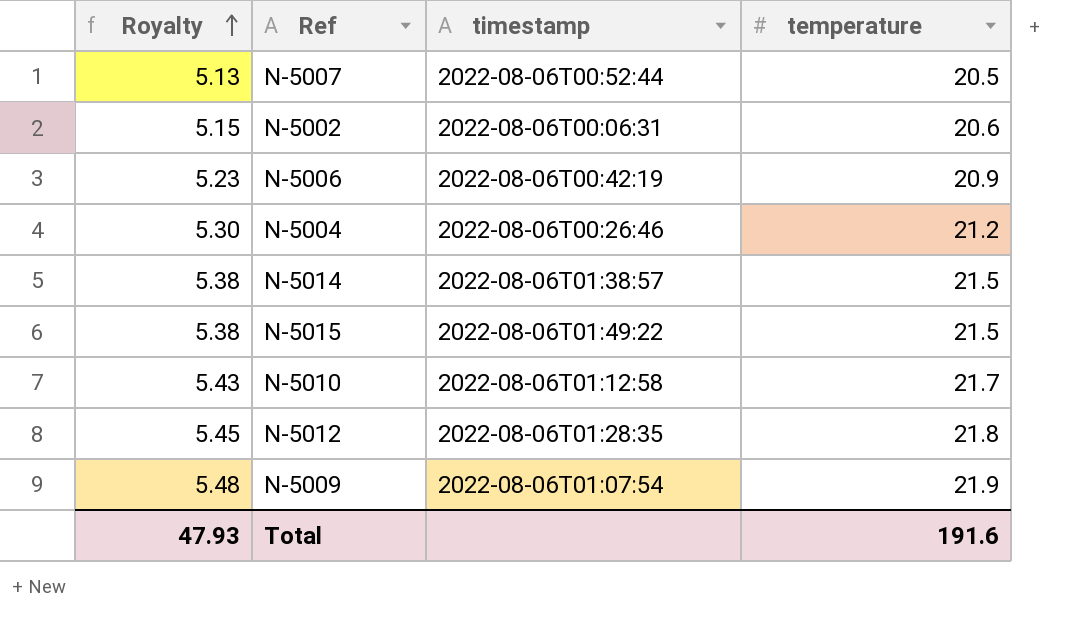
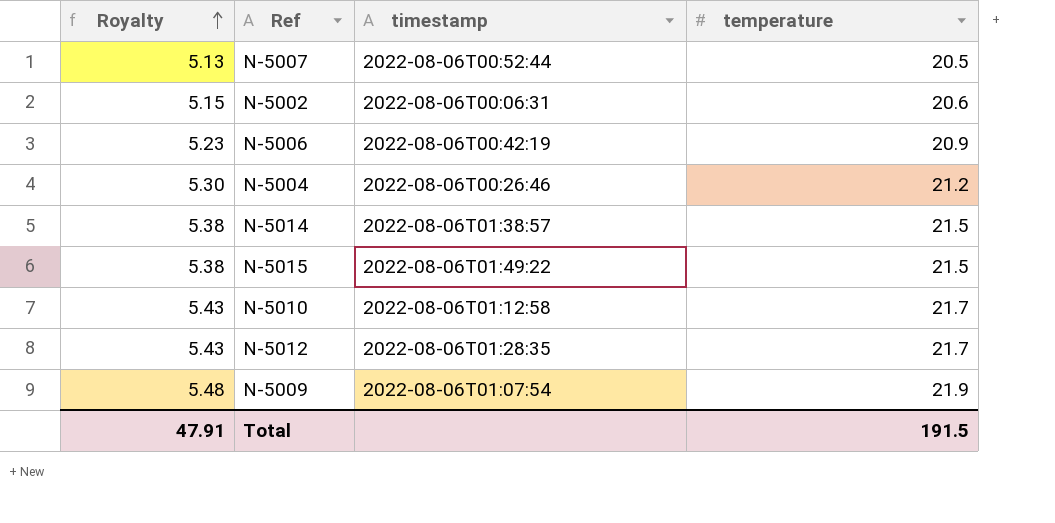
N-5012 | Royalty: 5.45 -> 5.43
N-5012 | temperature: 21.8 -> 21.7
Total | Royalty: 47.93 -> 47.91
Total | temperature: 191.6 -> 191.5

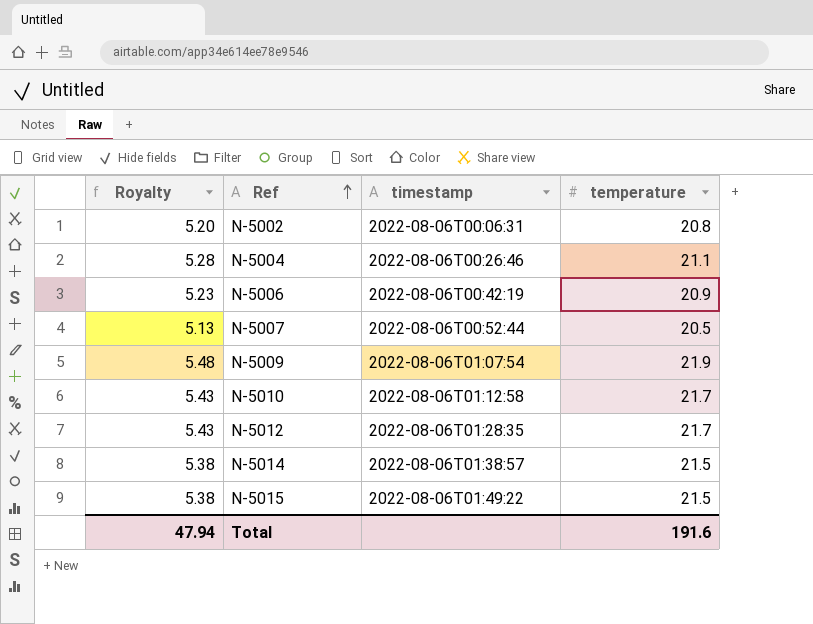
row order: Royalty ascending -> Ref ascending
N-5002 | Royalty: 5.15 -> 5.20
N-5002 | temperature: 20.6 -> 20.8
N-5004 | Royalty: 5.30 -> 5.28
N-5004 | temperature: 21.2 -> 21.1
Total | Royalty: 47.91 -> 47.94
Total | temperature: 191.5 -> 191.6

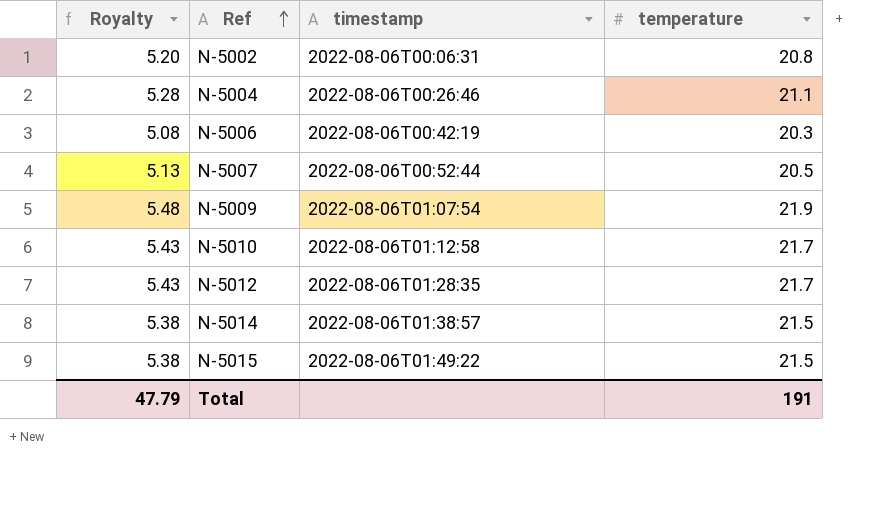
N-5006 | Royalty: 5.23 -> 5.08
N-5006 | temperature: 20.9 -> 20.3
Total | Royalty: 47.94 -> 47.79
Total | temperature: 191.6 -> 191

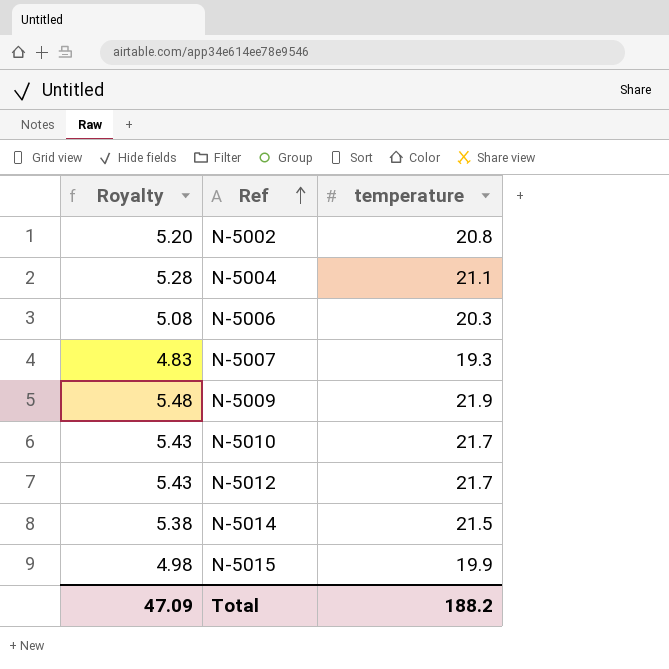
column timestamp | position: 3 -> none
N-5007 | Royalty: 5.13 -> 4.83
N-5007 | temperature: 20.5 -> 19.3
N-5015 | Royalty: 5.38 -> 4.98
N-5015 | temperature: 21.5 -> 19.9
Total | Royalty: 47.79 -> 47.09
Total | temperature: 191 -> 188.2

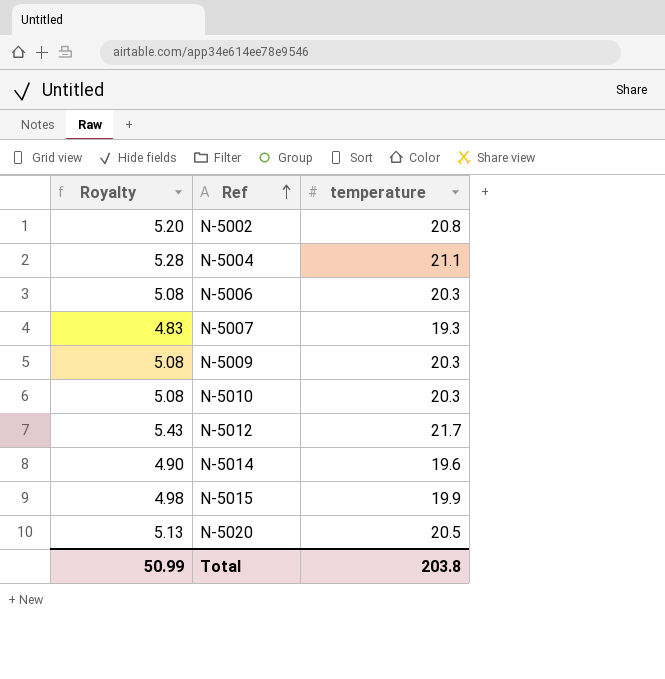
N-5009 | Royalty: 5.48 -> 5.08
N-5009 | temperature: 21.9 -> 20.3
N-5010 | Royalty: 5.43 -> 5.08
N-5010 | temperature: 21.7 -> 20.3
N-5014 | Royalty: 5.38 -> 4.90
N-5014 | temperature: 21.5 -> 19.6
row N-5020: none -> 5.13 | 20.5
Total | Royalty: 47.09 -> 50.99
Total | temperature: 188.2 -> 203.8

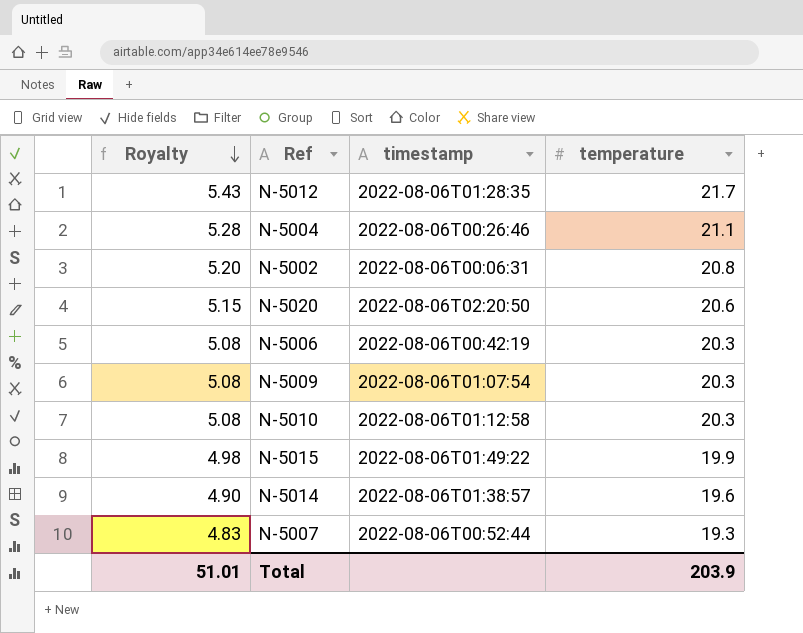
row order: Ref ascending -> Royalty descending
column timestamp | position: none -> 3
N-5020 | Royalty: 5.13 -> 5.15
N-5020 | temperature: 20.5 -> 20.6
Total | Royalty: 50.99 -> 51.01
Total | temperature: 203.8 -> 203.9

